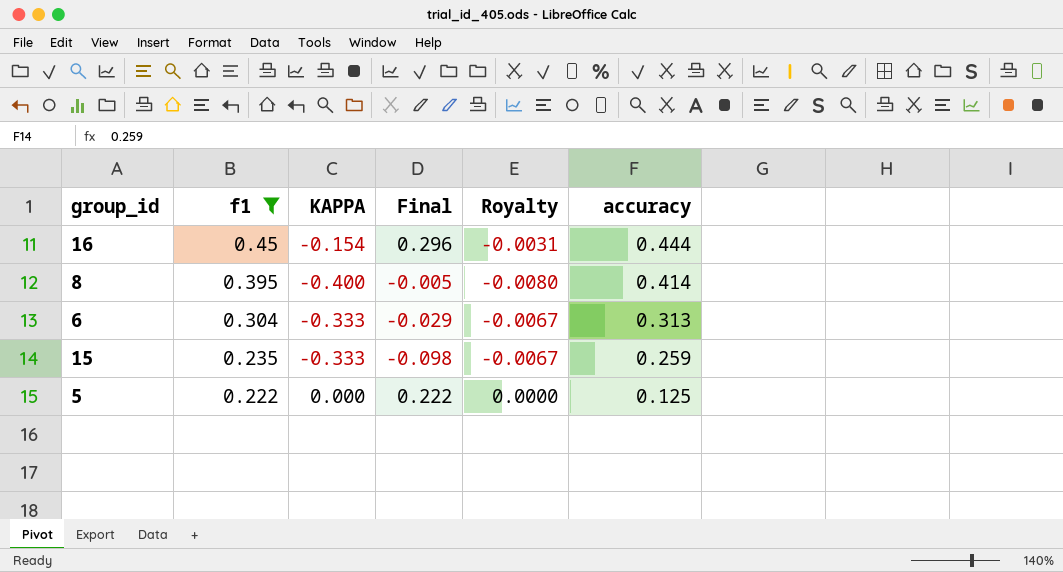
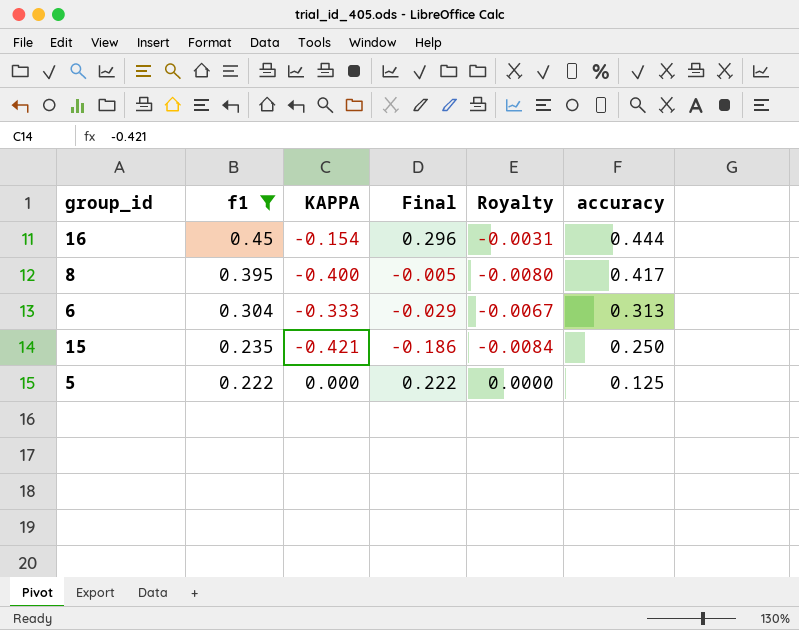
8 | accuracy: 0.414 -> 0.417
15 | KAPPA: -0.333 -> -0.421
15 | Final: -0.098 -> -0.186
15 | Royalty: -0.0067 -> -0.0084
15 | accuracy: 0.259 -> 0.250

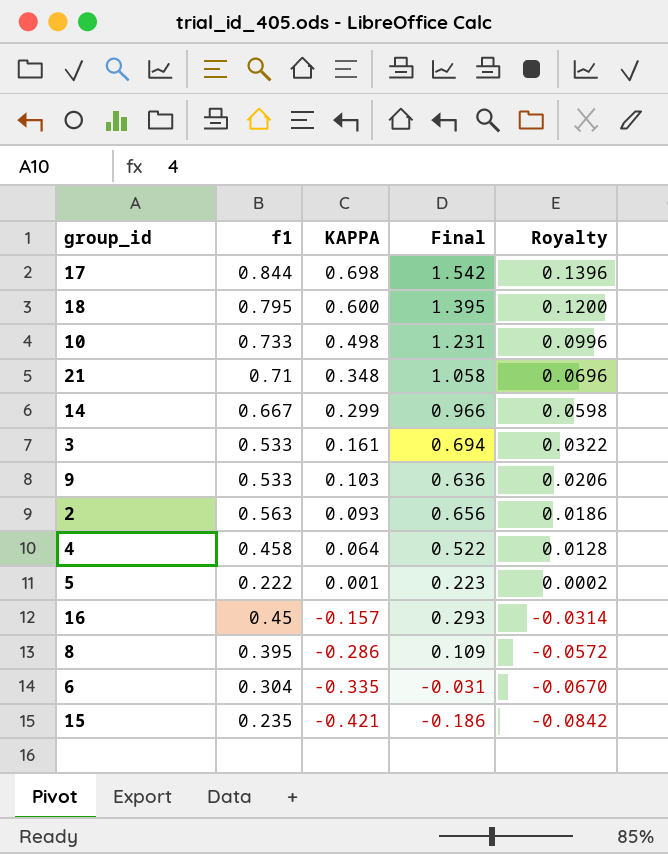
filter: f1 <= 0.45 -> none
row order: f1 descending -> KAPPA descending
column accuracy | position: 6 -> none
column Royalty | formula: [KAPPA] * 0.02 -> [KAPPA] * 0.2
5 | KAPPA: 0.000 -> 0.001
5 | Final: 0.222 -> 0.223
16 | KAPPA: -0.154 -> -0.157
16 | Final: 0.296 -> 0.293
8 | KAPPA: -0.400 -> -0.286
8 | Final: -0.005 -> 0.109
6 | KAPPA: -0.333 -> -0.335
6 | Final: -0.029 -> -0.031

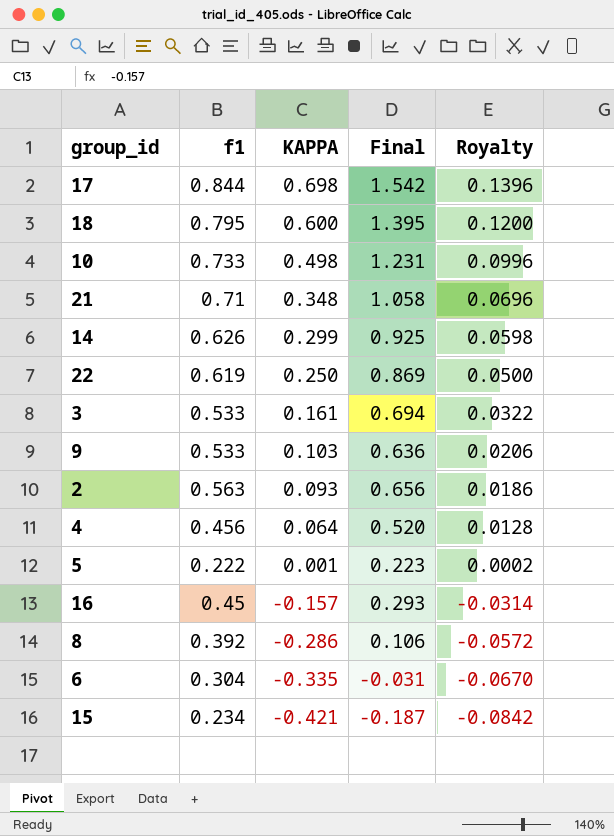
14 | f1: 0.667 -> 0.626
14 | Final: 0.966 -> 0.925
row 22: none -> 0.619 | 0.250 | 0.869 | 0.0500
4 | f1: 0.458 -> 0.456
4 | Final: 0.522 -> 0.520
8 | f1: 0.395 -> 0.392
8 | Final: 0.109 -> 0.106
15 | f1: 0.235 -> 0.234
15 | Final: -0.186 -> -0.187

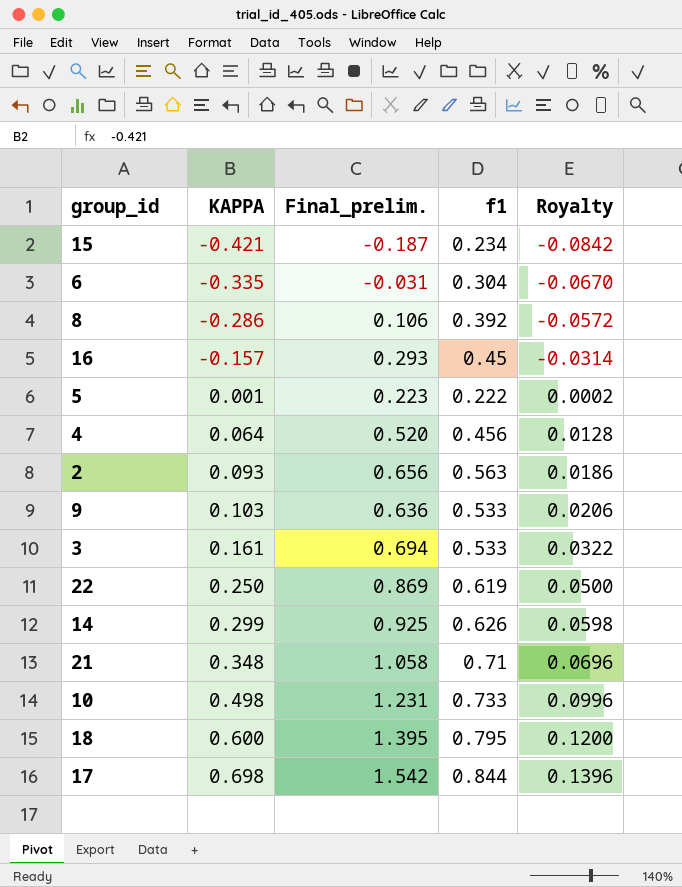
row order: KAPPA descending -> KAPPA ascending
column name: Final -> Final_prelim.
column f1 | position: 2 -> 4

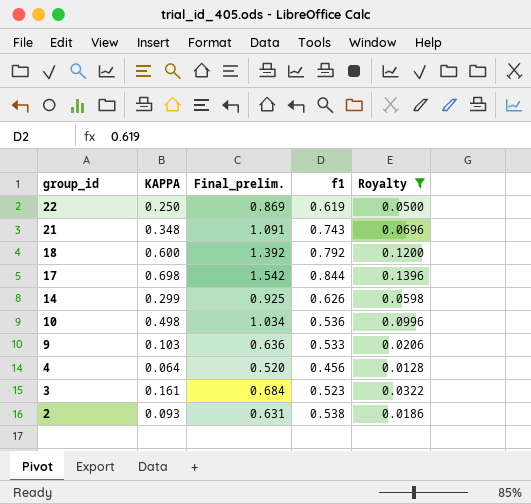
filter: none -> Royalty >= 0.0128
row order: KAPPA ascending -> group_id descending
21 | Final_prelim.: 1.058 -> 1.091
21 | f1: 0.71 -> 0.743
18 | Final_prelim.: 1.395 -> 1.392
18 | f1: 0.795 -> 0.792
10 | Final_prelim.: 1.231 -> 1.034
10 | f1: 0.733 -> 0.536
3 | Final_prelim.: 0.694 -> 0.684
3 | f1: 0.533 -> 0.523
2 | Final_prelim.: 0.656 -> 0.631
2 | f1: 0.563 -> 0.538

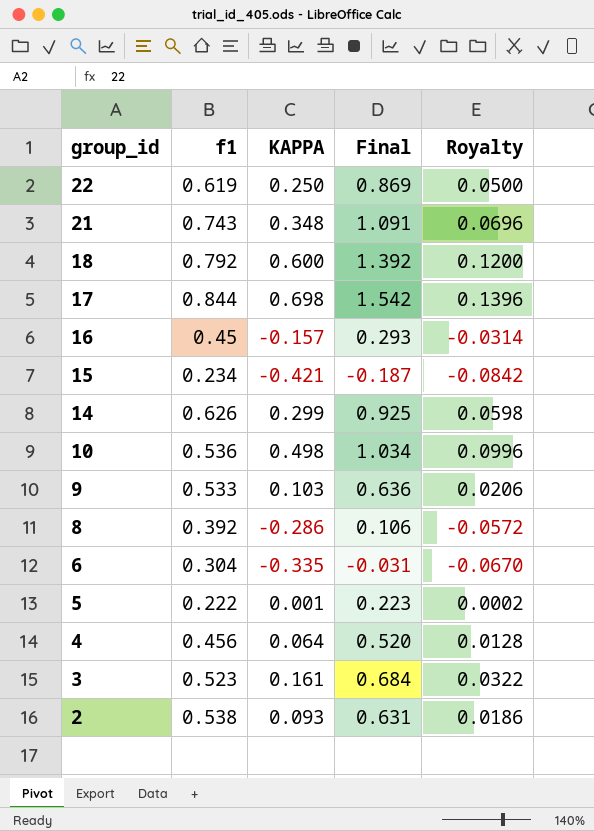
filter: Royalty >= 0.0128 -> none
column f1 | position: 4 -> 2
column name: Final_prelim. -> Final

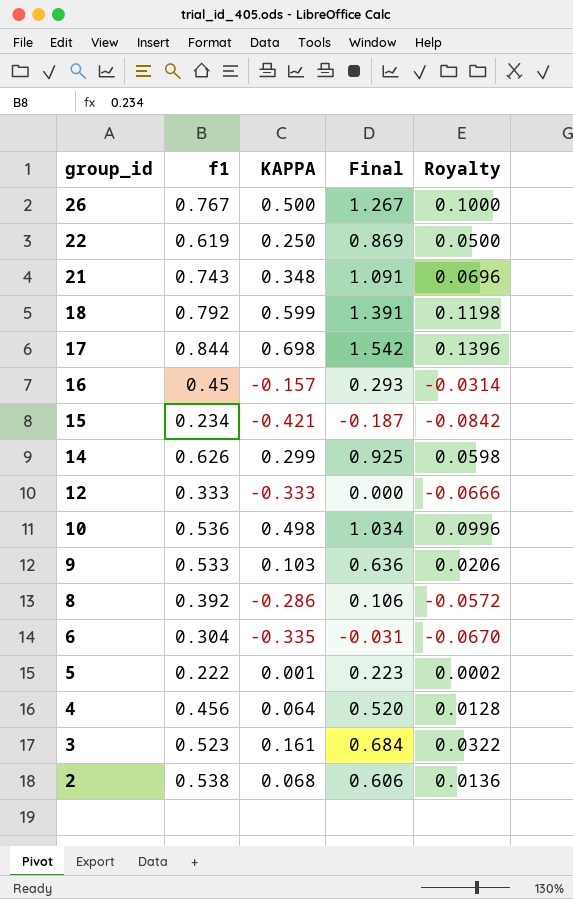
row 26: none -> 0.767 | 0.500 | 1.267 | 0.1000
18 | KAPPA: 0.600 -> 0.599
18 | Final: 1.392 -> 1.391
18 | Royalty: 0.1200 -> 0.1198
row 12: none -> 0.333 | -0.333 | 0.000 | -0.0666
2 | KAPPA: 0.093 -> 0.068
2 | Final: 0.631 -> 0.606
2 | Royalty: 0.0186 -> 0.0136

